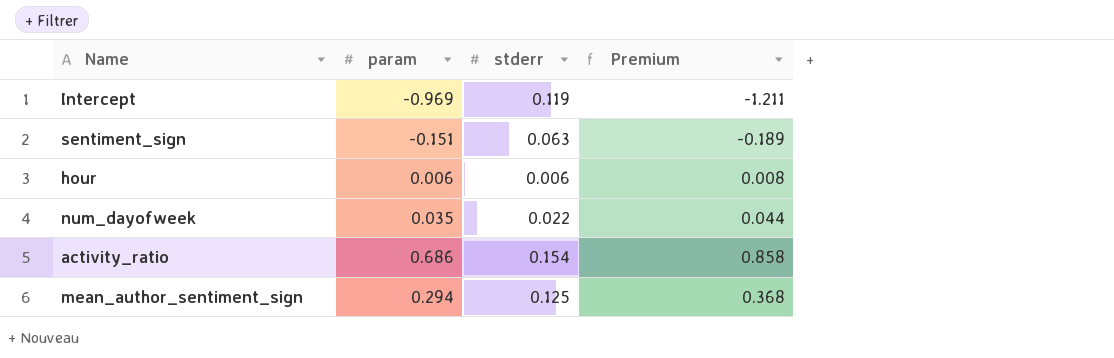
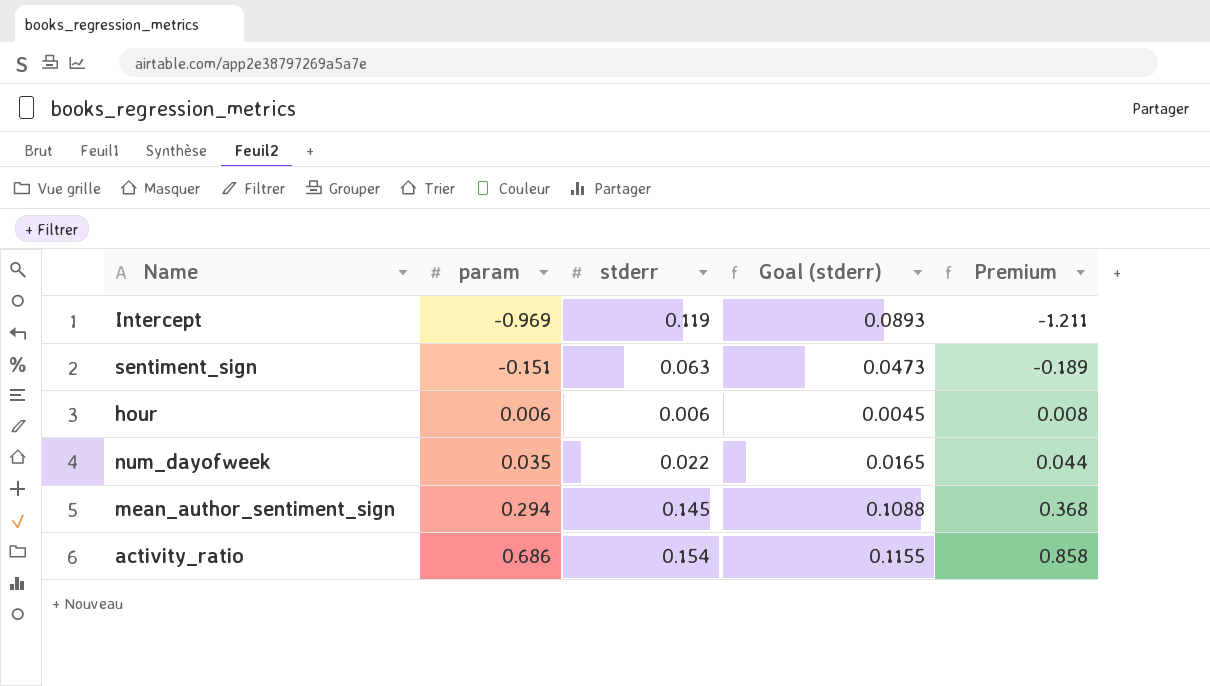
row order: none -> param ascending
column Goal (stderr) | formula: none -> [stderr] * 0.75
mean_author_sentiment_sign | stderr: 0.125 -> 0.145

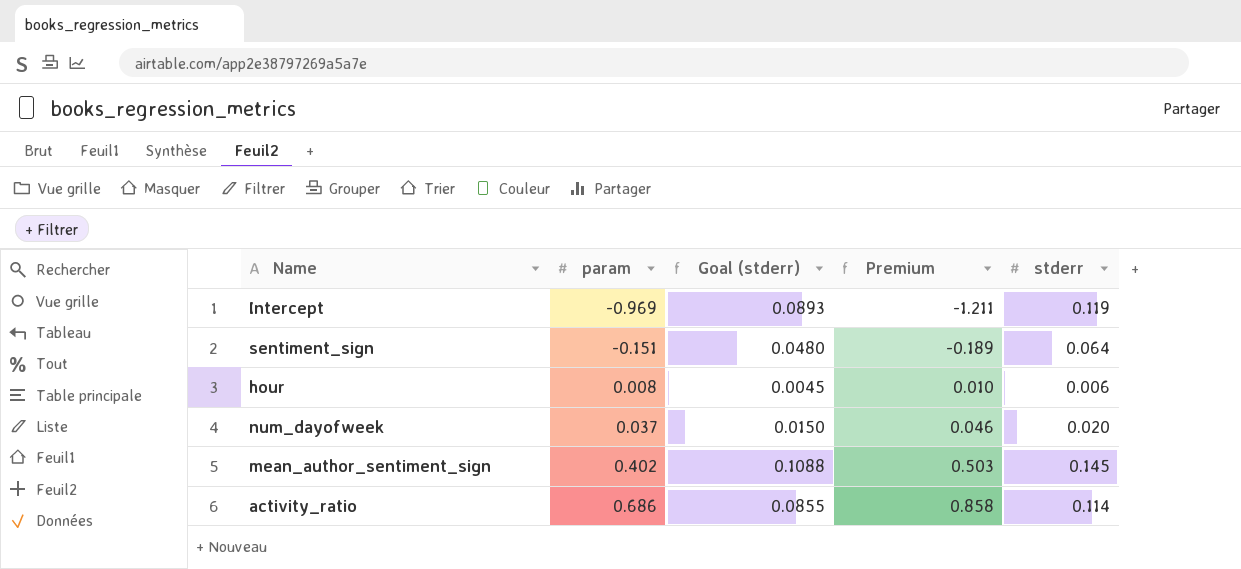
column stderr | position: 3 -> 5
sentiment_sign | Goal (stderr): 0.0473 -> 0.0480
sentiment_sign | stderr: 0.063 -> 0.064
hour | param: 0.006 -> 0.008
hour | Premium: 0.008 -> 0.010
num_dayofweek | param: 0.035 -> 0.037
num_dayofweek | Goal (stderr): 0.0165 -> 0.0150
num_dayofweek | Premium: 0.044 -> 0.046
num_dayofweek | stderr: 0.022 -> 0.020
mean_author_sentiment_sign | param: 0.294 -> 0.402
mean_author_sentiment_sign | Premium: 0.368 -> 0.503
activity_ratio | Goal (stderr): 0.1155 -> 0.0855
activity_ratio | stderr: 0.154 -> 0.114

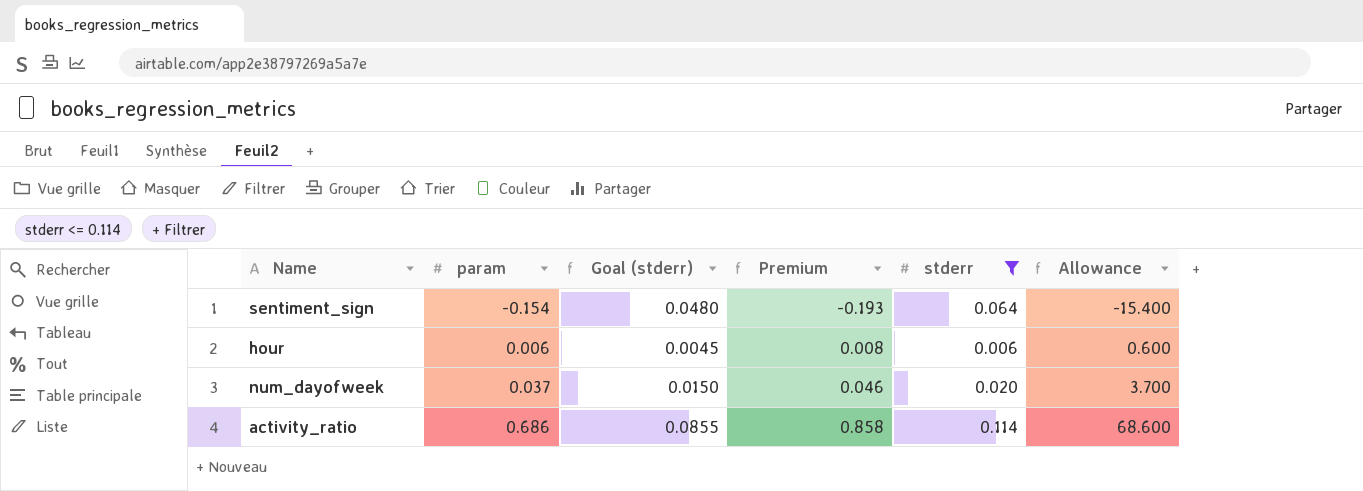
filter: none -> stderr <= 0.114
column Allowance | formula: none -> [param] * 100
sentiment_sign | param: -0.151 -> -0.154
sentiment_sign | Premium: -0.189 -> -0.193
hour | param: 0.008 -> 0.006
hour | Premium: 0.010 -> 0.008

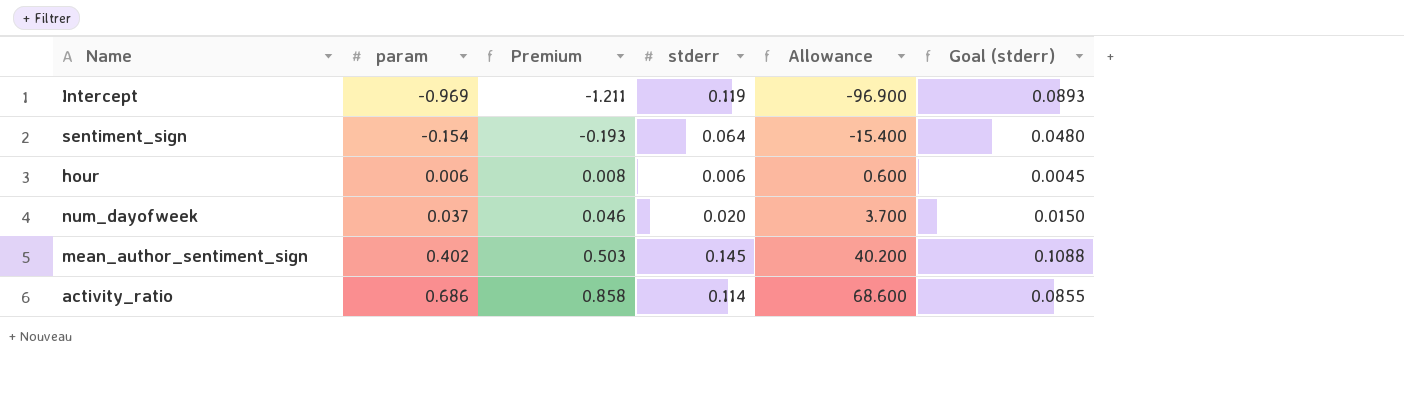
filter: stderr <= 0.114 -> none
column Goal (stderr) | position: 3 -> 6

